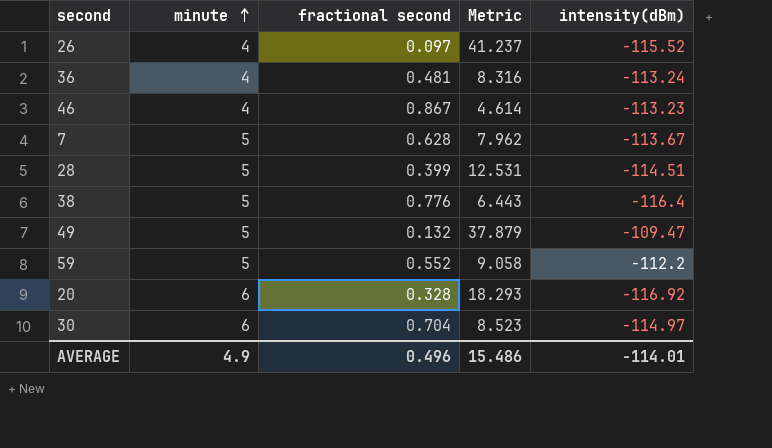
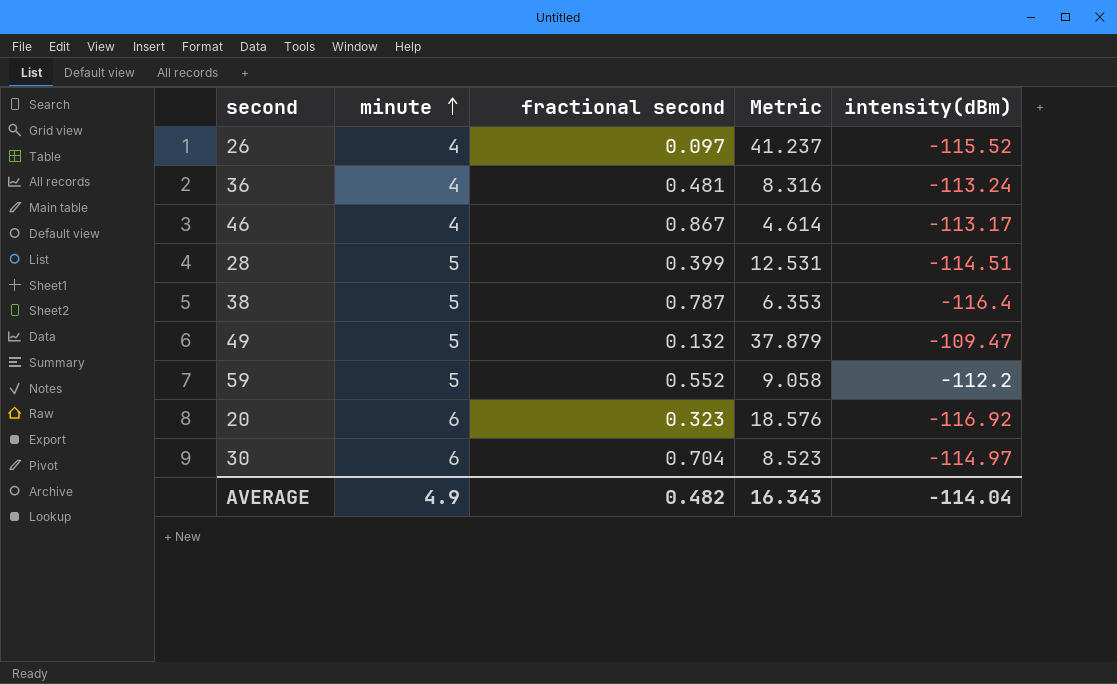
row 7: 5 | 0.628 | 7.962 | -113.67 -> none
46 | intensity(dBm): -113.23 -> -113.17
38 | fractional second: 0.776 -> 0.787
38 | Metric: 6.443 -> 6.353
20 | fractional second: 0.328 -> 0.323
20 | Metric: 18.293 -> 18.576
AVERAGE | fractional second: 0.496 -> 0.482
AVERAGE | Metric: 15.486 -> 16.343
AVERAGE | intensity(dBm): -114.01 -> -114.04

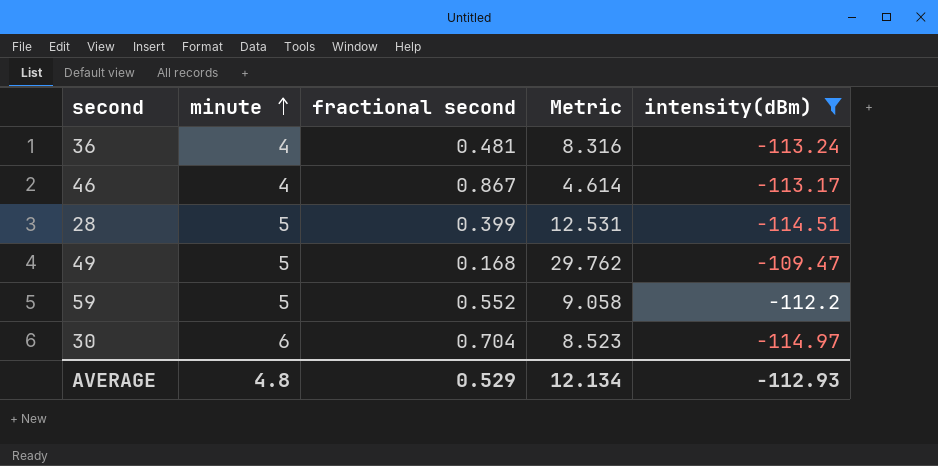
filter: none -> intensity(dBm) >= -114.97
49 | fractional second: 0.132 -> 0.168
49 | Metric: 37.879 -> 29.762
AVERAGE | minute: 4.9 -> 4.8
AVERAGE | fractional second: 0.482 -> 0.529
AVERAGE | Metric: 16.343 -> 12.134
AVERAGE | intensity(dBm): -114.04 -> -112.93

